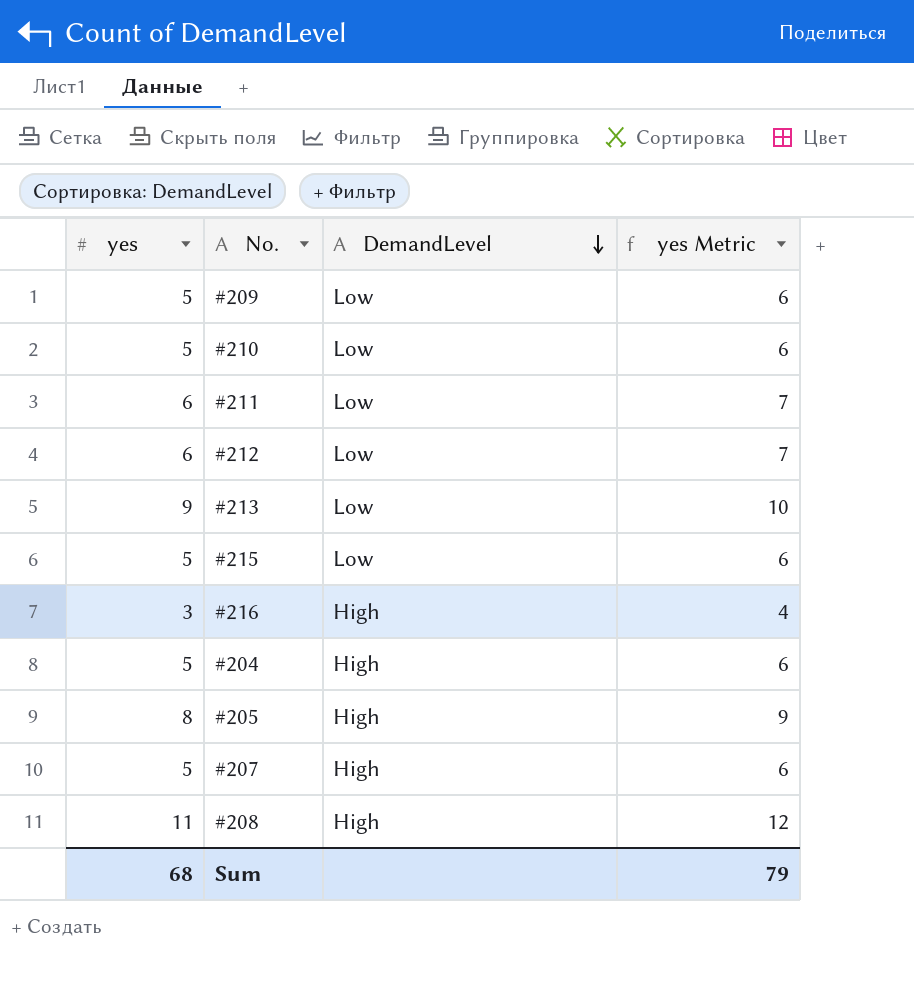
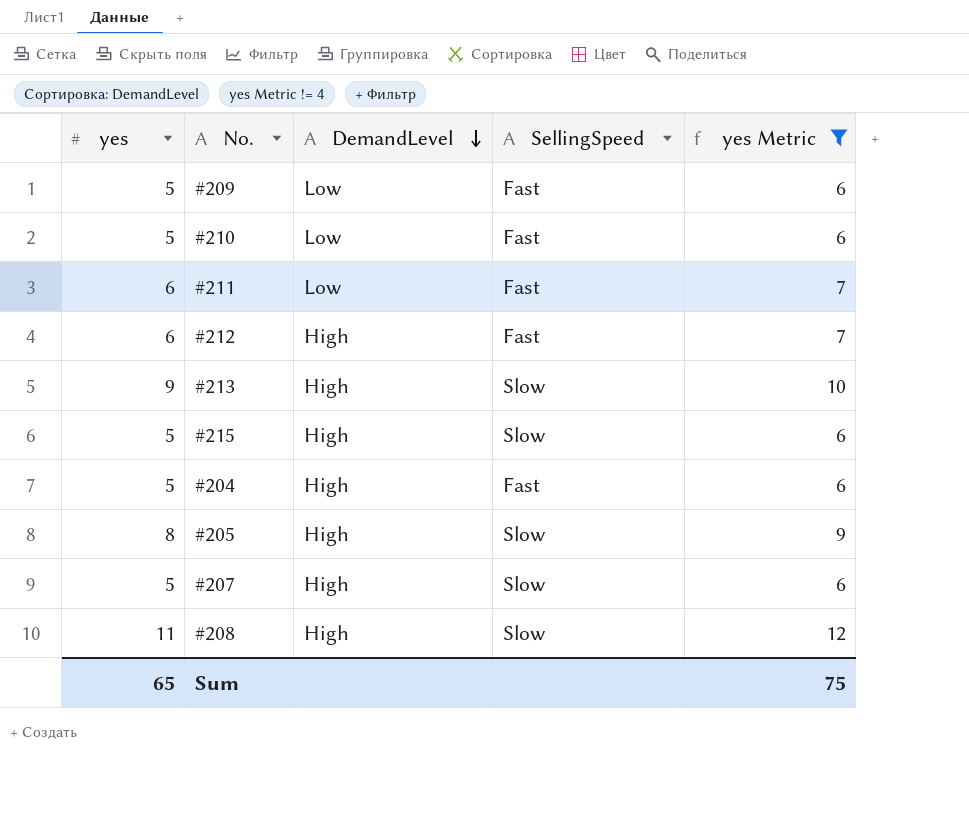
filter: none -> yes Metric != 4
column SellingSpeed | position: none -> 4
#212 | DemandLevel: Low -> High
#213 | DemandLevel: Low -> High
#215 | DemandLevel: Low -> High
Sum | yes: 68 -> 65
Sum | yes Metric: 79 -> 75

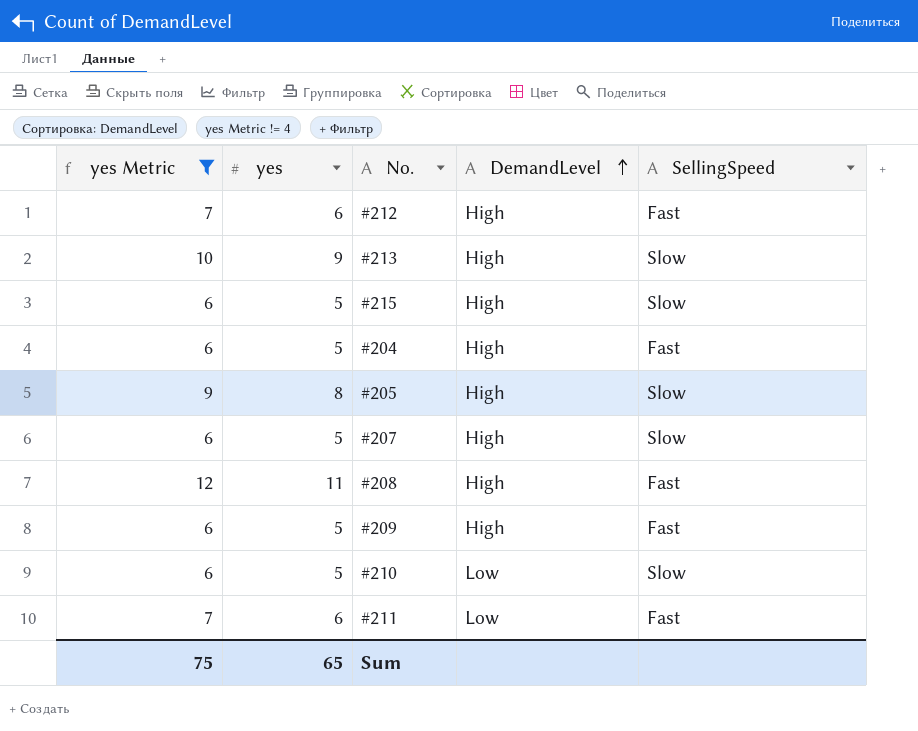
row order: DemandLevel descending -> DemandLevel ascending
column yes Metric | position: 5 -> 1
#208 | SellingSpeed: Slow -> Fast
#209 | DemandLevel: Low -> High
#210 | SellingSpeed: Fast -> Slow

